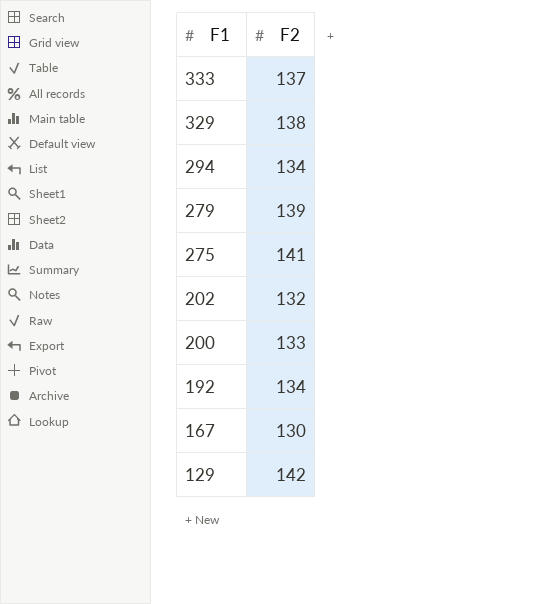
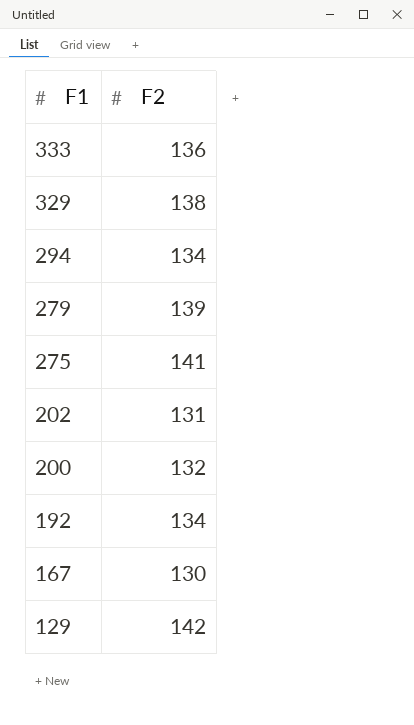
333 | F2: 137 -> 136
202 | F2: 132 -> 131
200 | F2: 133 -> 132

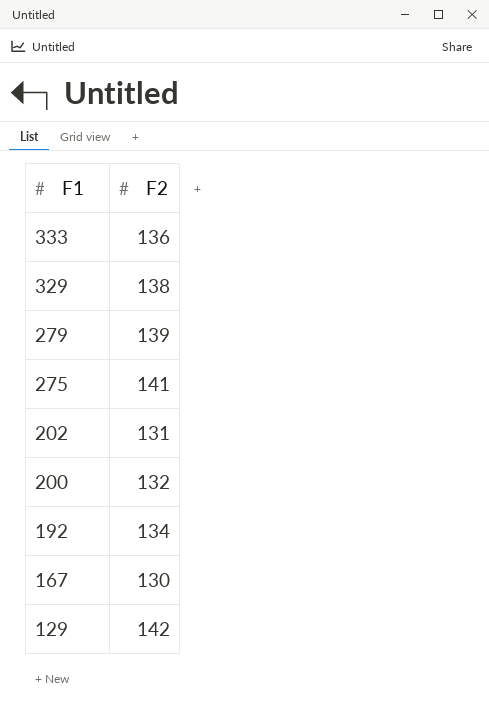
row 294: 134 -> none

